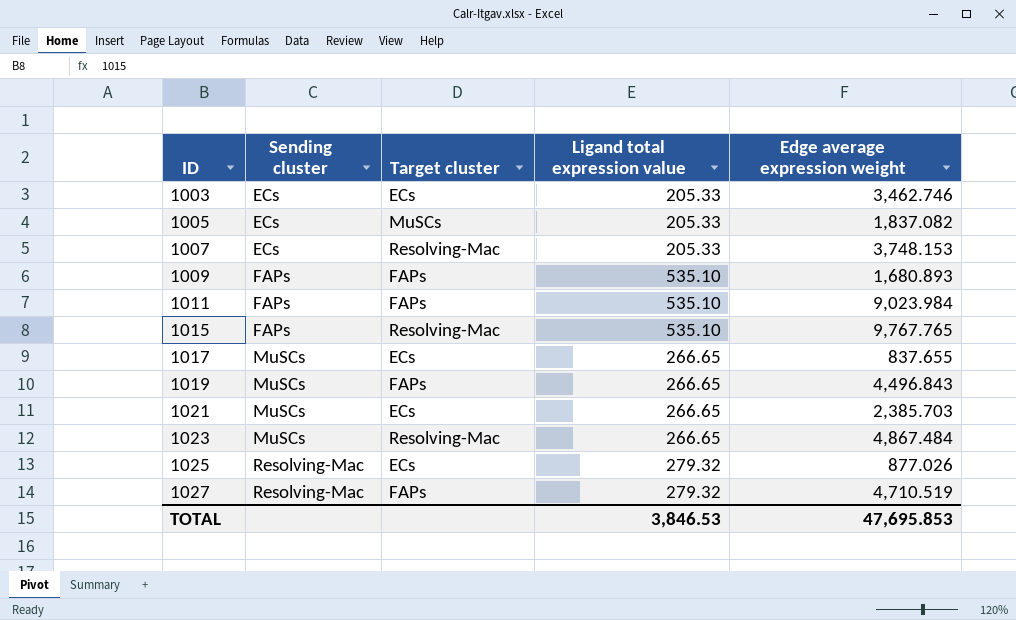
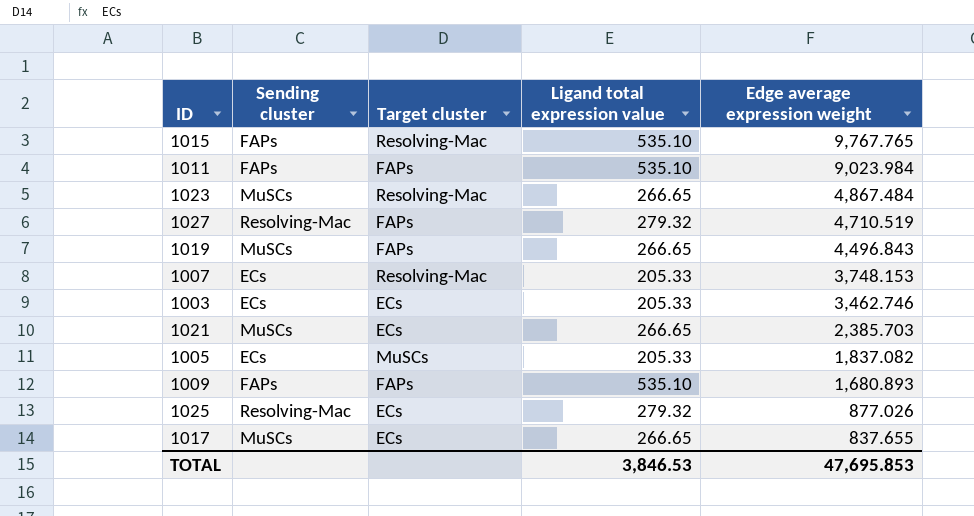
row order: ID ascending -> Edge average expression weight descending

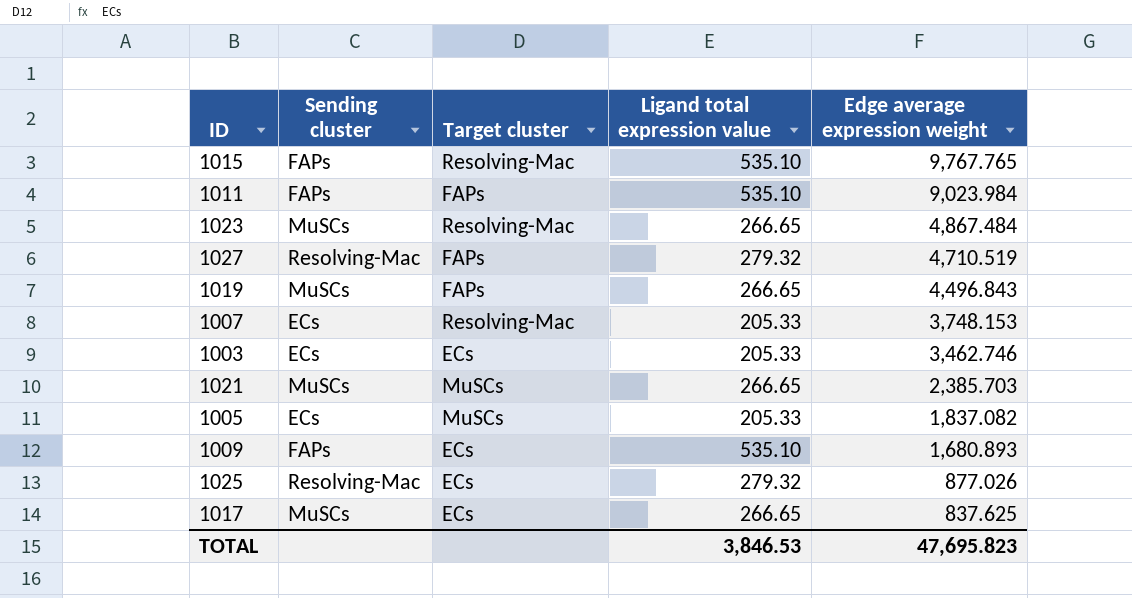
1021 | Target cluster: ECs -> MuSCs
1009 | Target cluster: FAPs -> ECs
1017 | Edge average expression weight: 837.655 -> 837.625
TOTAL | Edge average expression weight: 47,695.853 -> 47,695.823

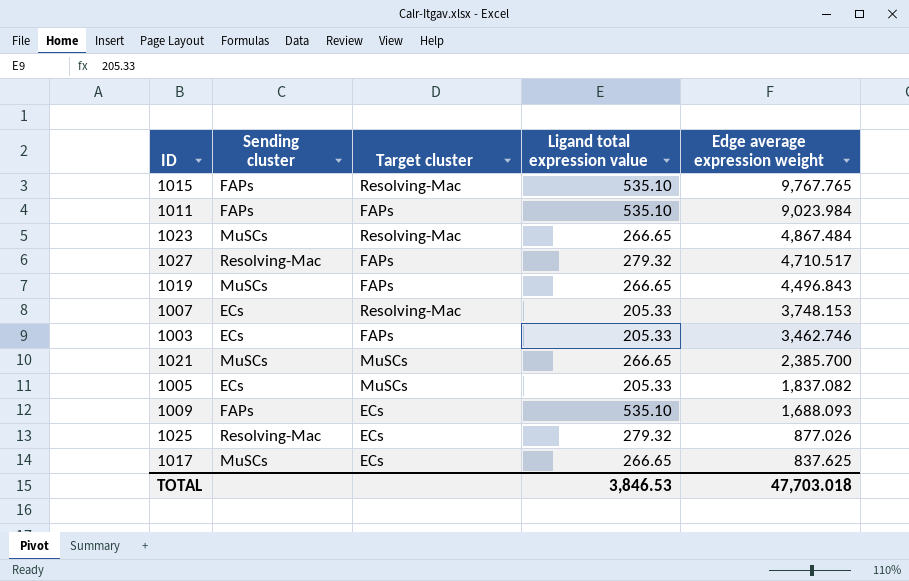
1027 | Edge average expression weight: 4,710.519 -> 4,710.517
1003 | Target cluster: ECs -> FAPs
1021 | Edge average expression weight: 2,385.703 -> 2,385.700
1009 | Edge average expression weight: 1,680.893 -> 1,688.093
TOTAL | Edge average expression weight: 47,695.823 -> 47,703.018

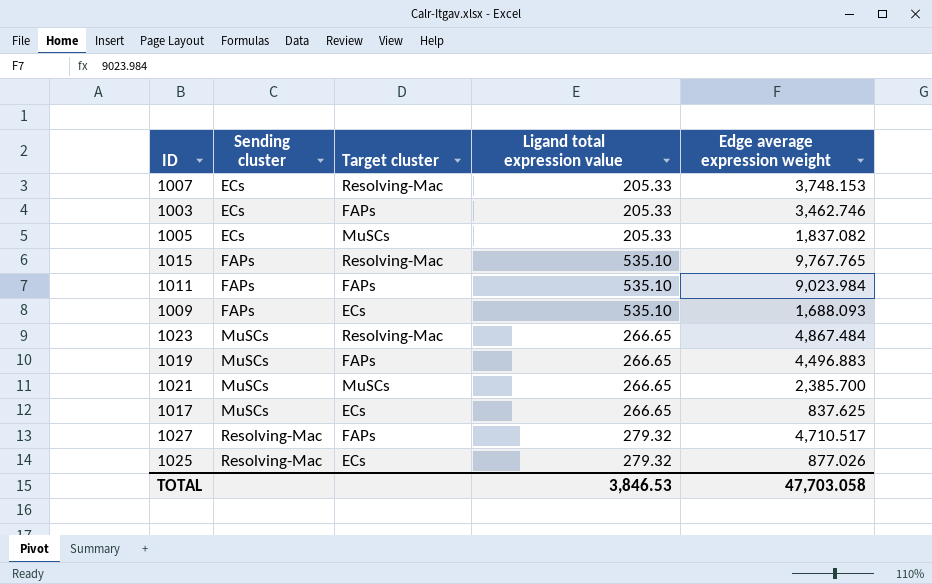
row order: Edge average expression weight descending -> Sending cluster ascending
1019 | Edge average expression weight: 4,496.843 -> 4,496.883
TOTAL | Edge average expression weight: 47,703.018 -> 47,703.058

